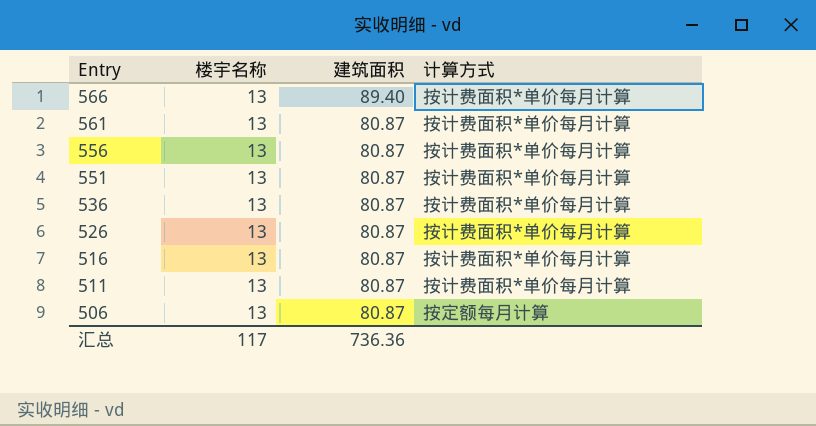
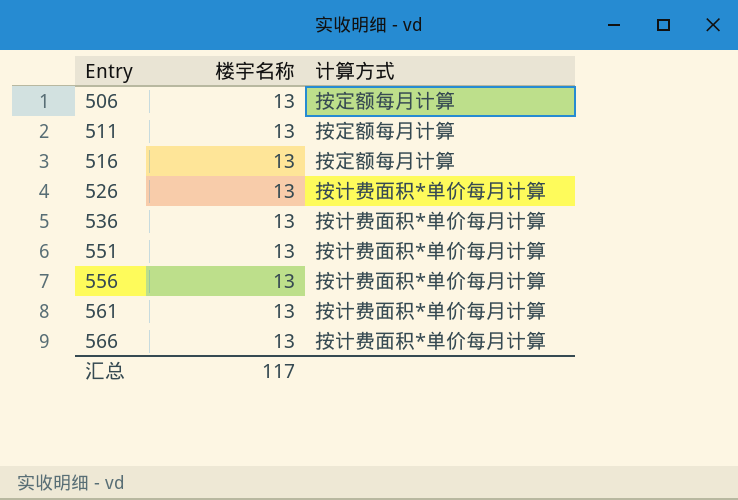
row order: Entry descending -> Entry ascending
column 建筑面积 | position: 3 -> none
511 | 计算方式: 按计费面积*单价每月计算 -> 按定额每月计算
516 | 计算方式: 按计费面积*单价每月计算 -> 按定额每月计算

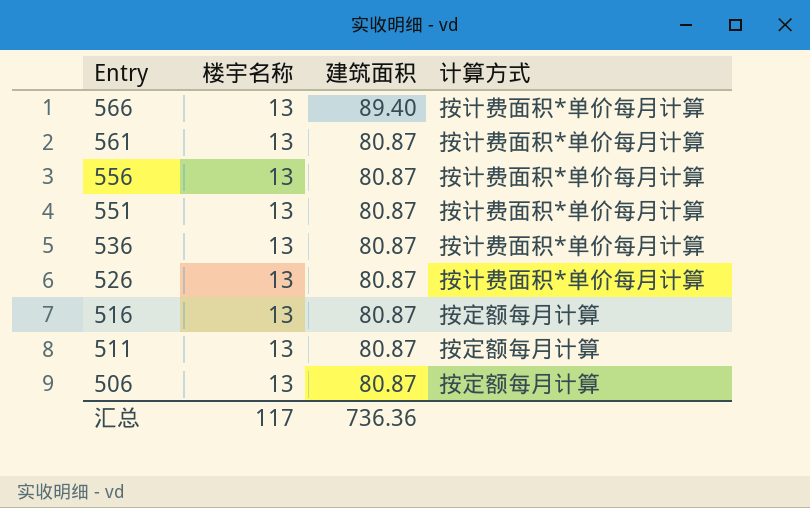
row order: Entry ascending -> Entry descending
column 建筑面积 | position: none -> 3

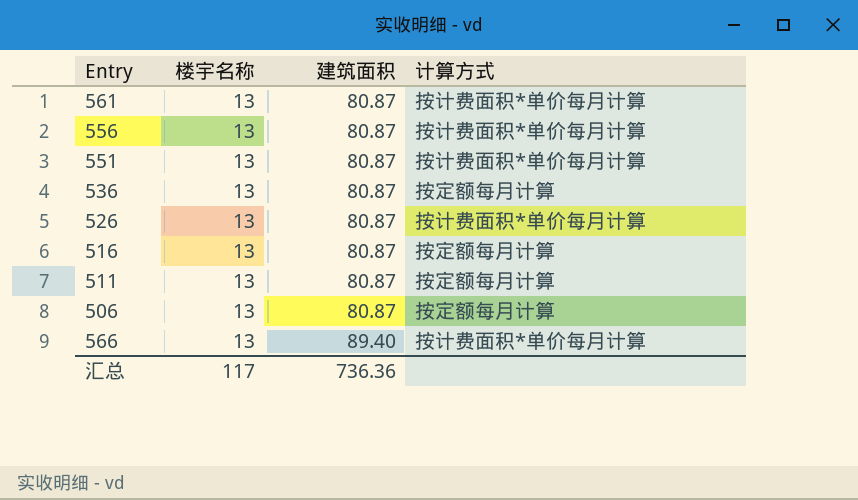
row order: Entry descending -> 建筑面积 ascending
536 | 计算方式: 按计费面积*单价每月计算 -> 按定额每月计算

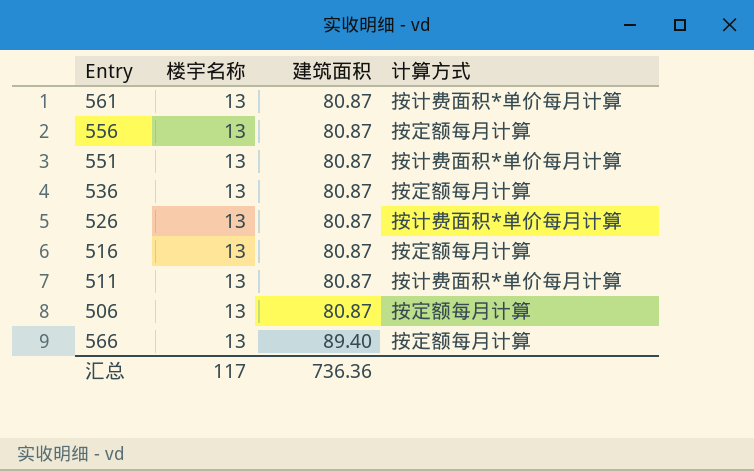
556 | 计算方式: 按计费面积*单价每月计算 -> 按定额每月计算
511 | 计算方式: 按定额每月计算 -> 按计费面积*单价每月计算
566 | 计算方式: 按计费面积*单价每月计算 -> 按定额每月计算

